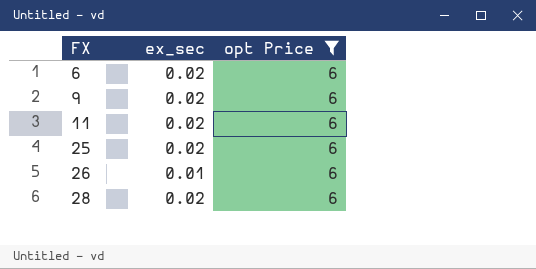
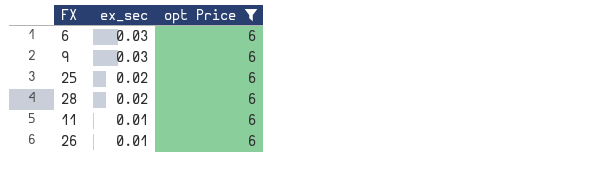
row order: FX ascending -> ex_sec descending
6 | ex_sec: 0.02 -> 0.03
9 | ex_sec: 0.02 -> 0.03
11 | ex_sec: 0.02 -> 0.01

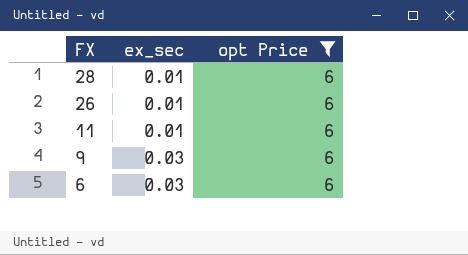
row order: ex_sec descending -> FX descending
row 25: 0.02 | 6 -> none
28 | ex_sec: 0.02 -> 0.01

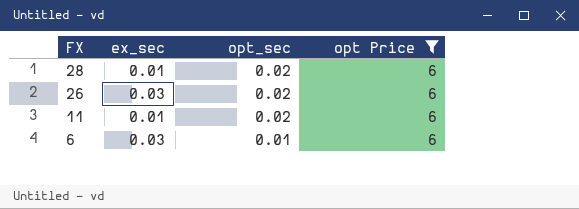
column opt_sec | position: none -> 3
row 9: 0.03 | 6 -> none
26 | ex_sec: 0.01 -> 0.03

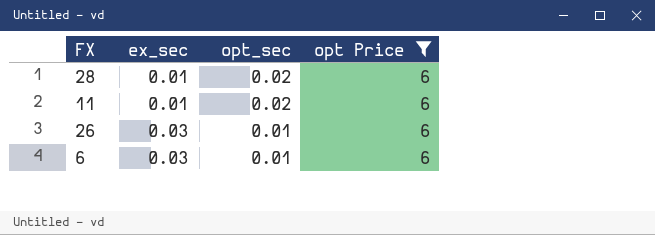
row order: FX descending -> ex_sec ascending
26 | opt_sec: 0.02 -> 0.01

